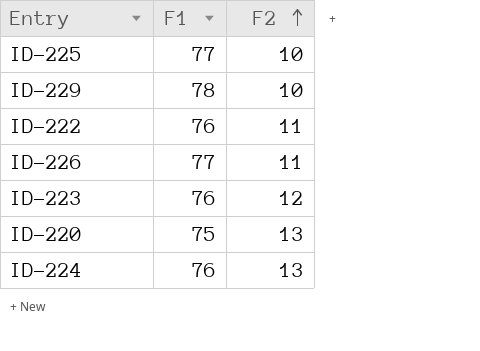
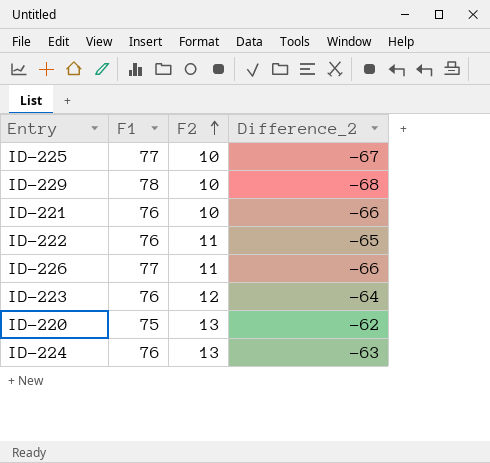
column Difference_2 | formula: none -> [F2] - [F1]
row ID-221: none -> 76 | 10 | -66

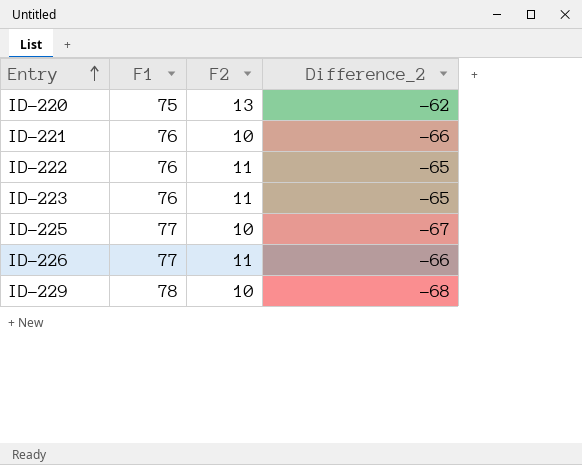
row order: F2 ascending -> Entry ascending
row ID-224: 76 | 13 | -63 -> none
ID-223 | F2: 12 -> 11
ID-223 | Difference_2: -64 -> -65

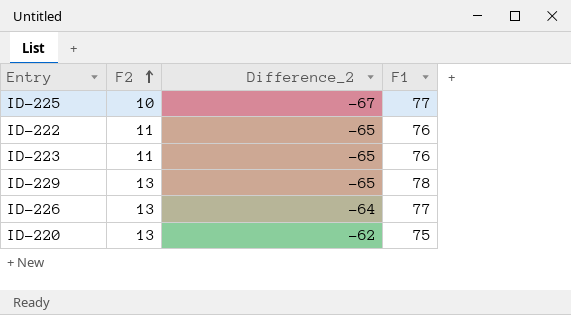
row order: Entry ascending -> F2 ascending
column F1 | position: 2 -> 4
row ID-221: 76 | 10 | -66 -> none
ID-229 | F2: 10 -> 13
ID-229 | Difference_2: -68 -> -65
ID-226 | F2: 11 -> 13
ID-226 | Difference_2: -66 -> -64

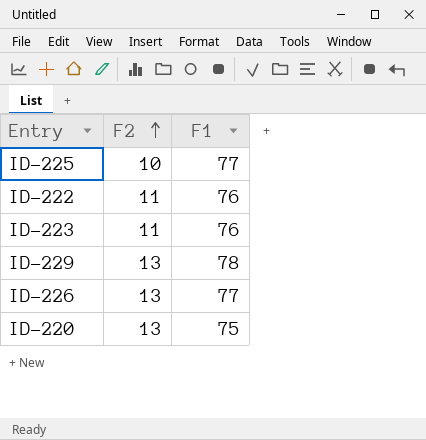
column Difference_2 | formula: [F2] - [F1] -> none

